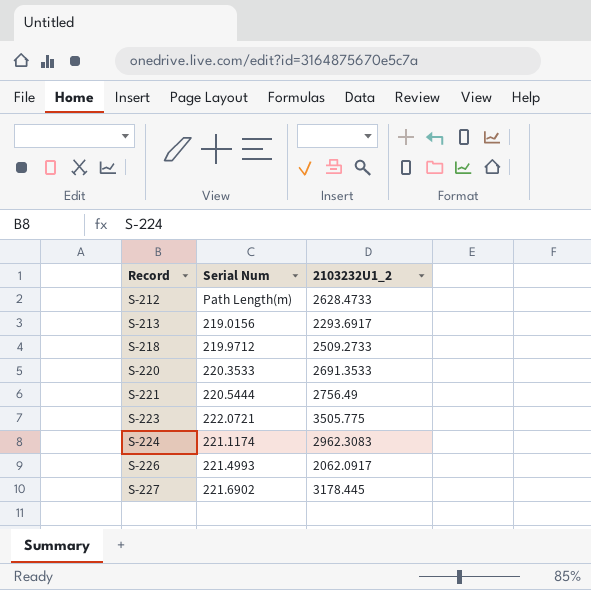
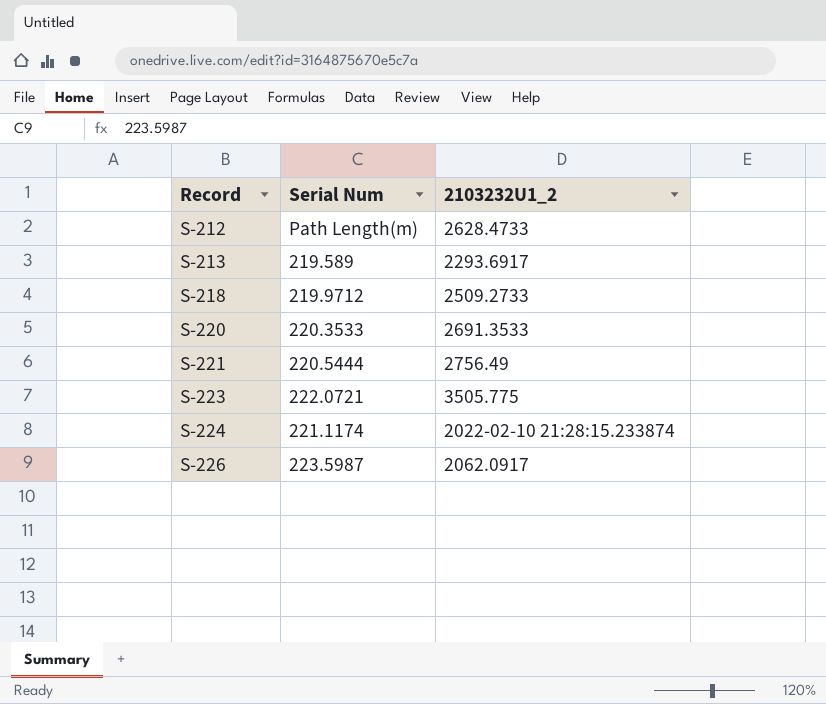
row S-227: 221.6902 | 3178.445 -> none
S-213 | Serial Num: 219.0156 -> 219.589
S-224 | 2103232U1_2: 2962.3083 -> 2022-02-10 21:28:15.233874
S-226 | Serial Num: 221.4993 -> 223.5987

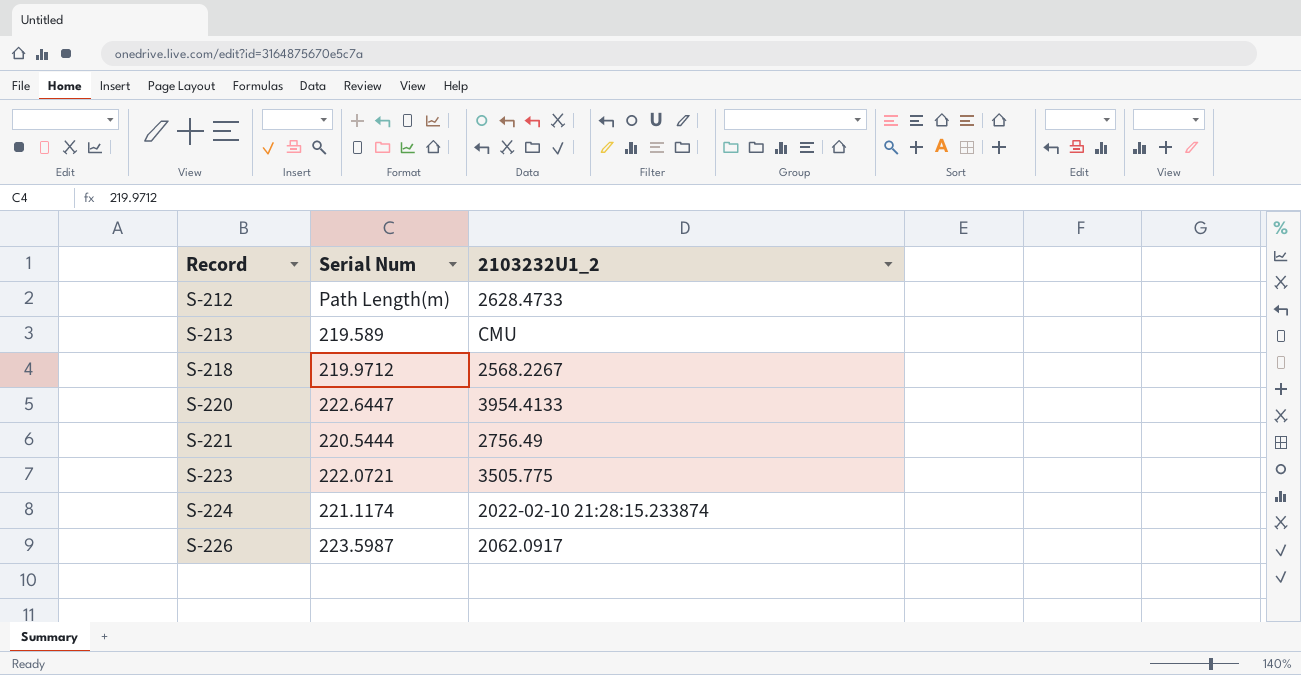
S-213 | 2103232U1_2: 2293.6917 -> CMU
S-218 | 2103232U1_2: 2509.2733 -> 2568.2267
S-220 | Serial Num: 220.3533 -> 222.6447
S-220 | 2103232U1_2: 2691.3533 -> 3954.4133

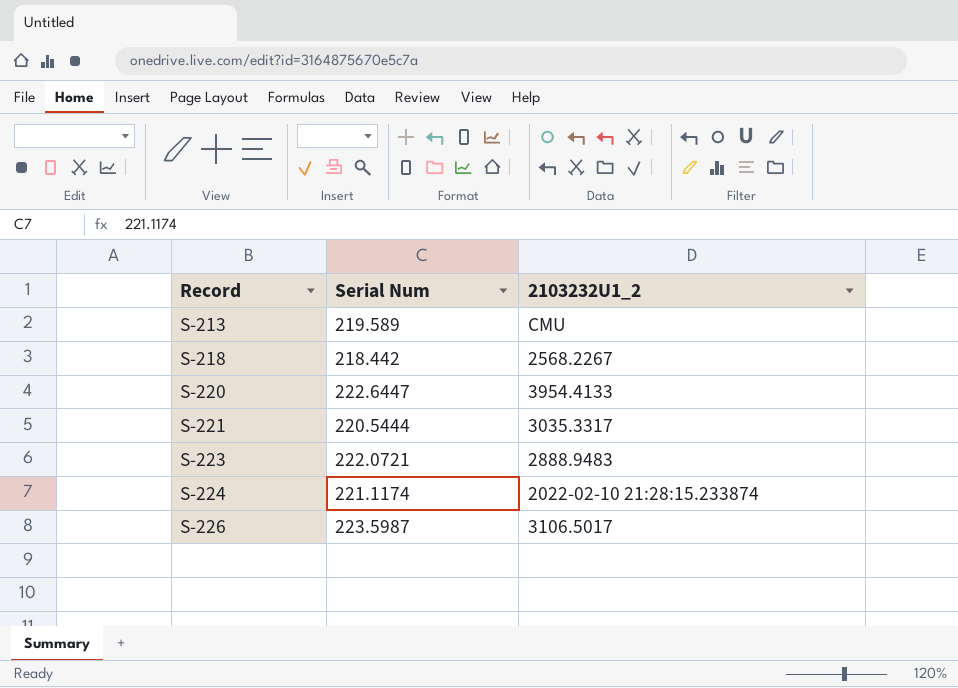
row S-212: Path Length(m) | 2628.4733 -> none
S-218 | Serial Num: 219.9712 -> 218.442
S-221 | 2103232U1_2: 2756.49 -> 3035.3317
S-223 | 2103232U1_2: 3505.775 -> 2888.9483
S-226 | 2103232U1_2: 2062.0917 -> 3106.5017

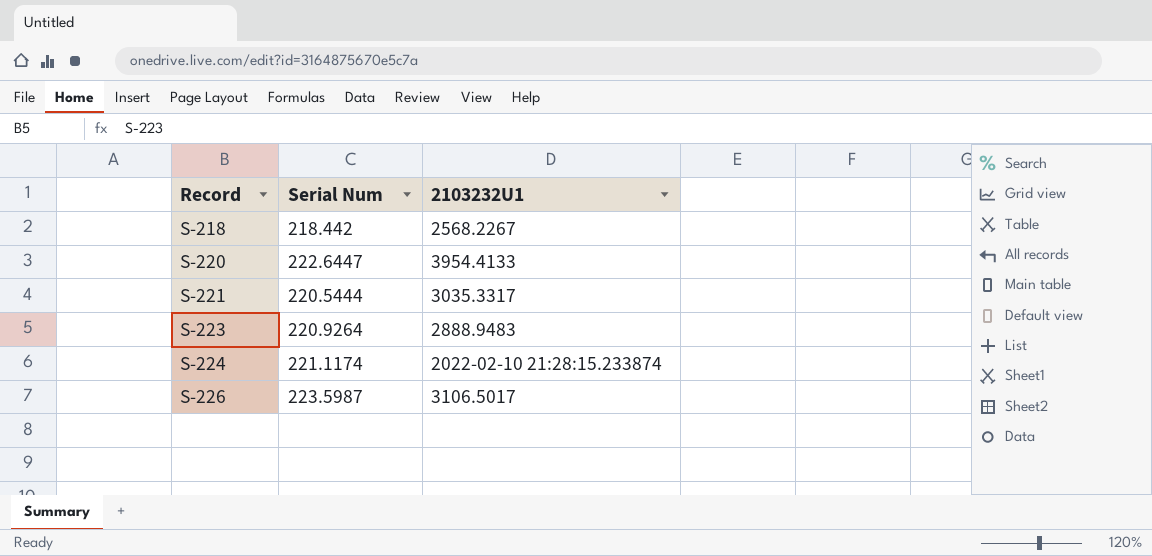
column name: 2103232U1_2 -> 2103232U1
row S-213: 219.589 | CMU -> none
S-223 | Serial Num: 222.0721 -> 220.9264

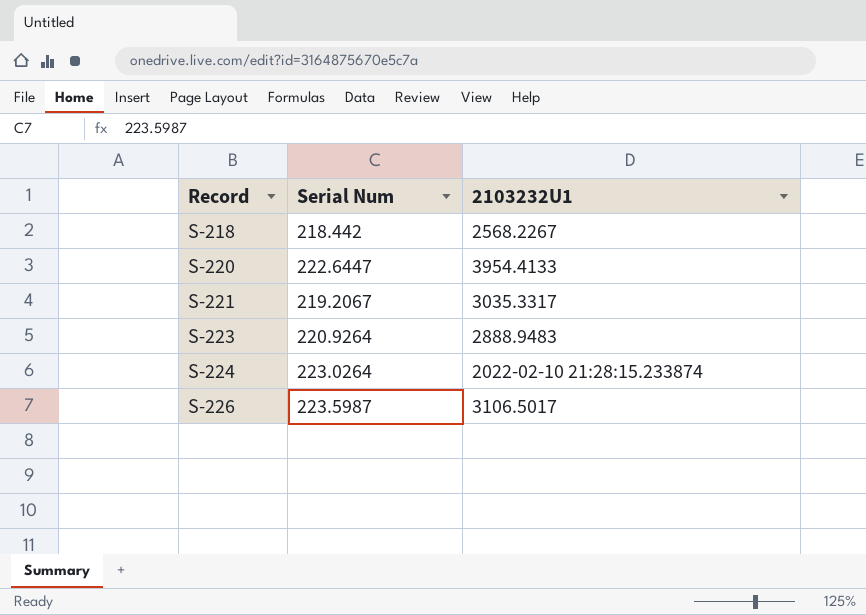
S-221 | Serial Num: 220.5444 -> 219.2067
S-224 | Serial Num: 221.1174 -> 223.0264

